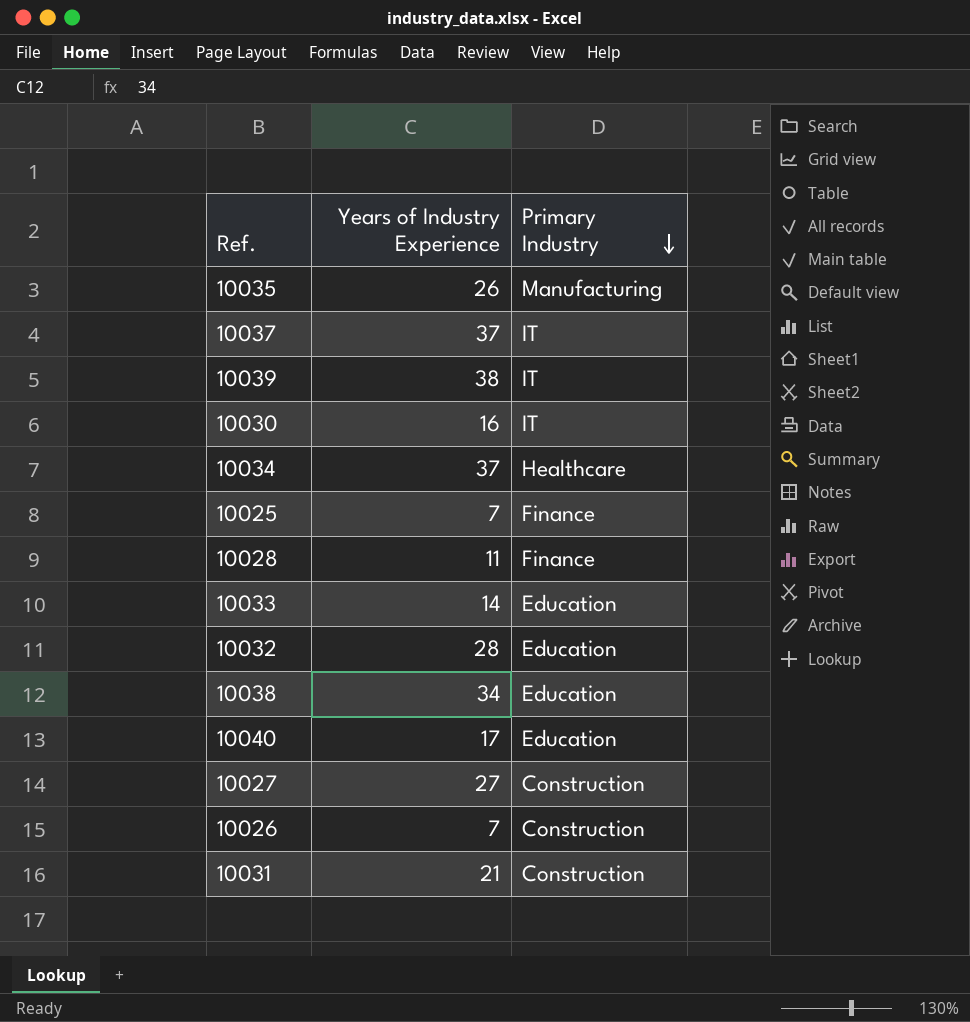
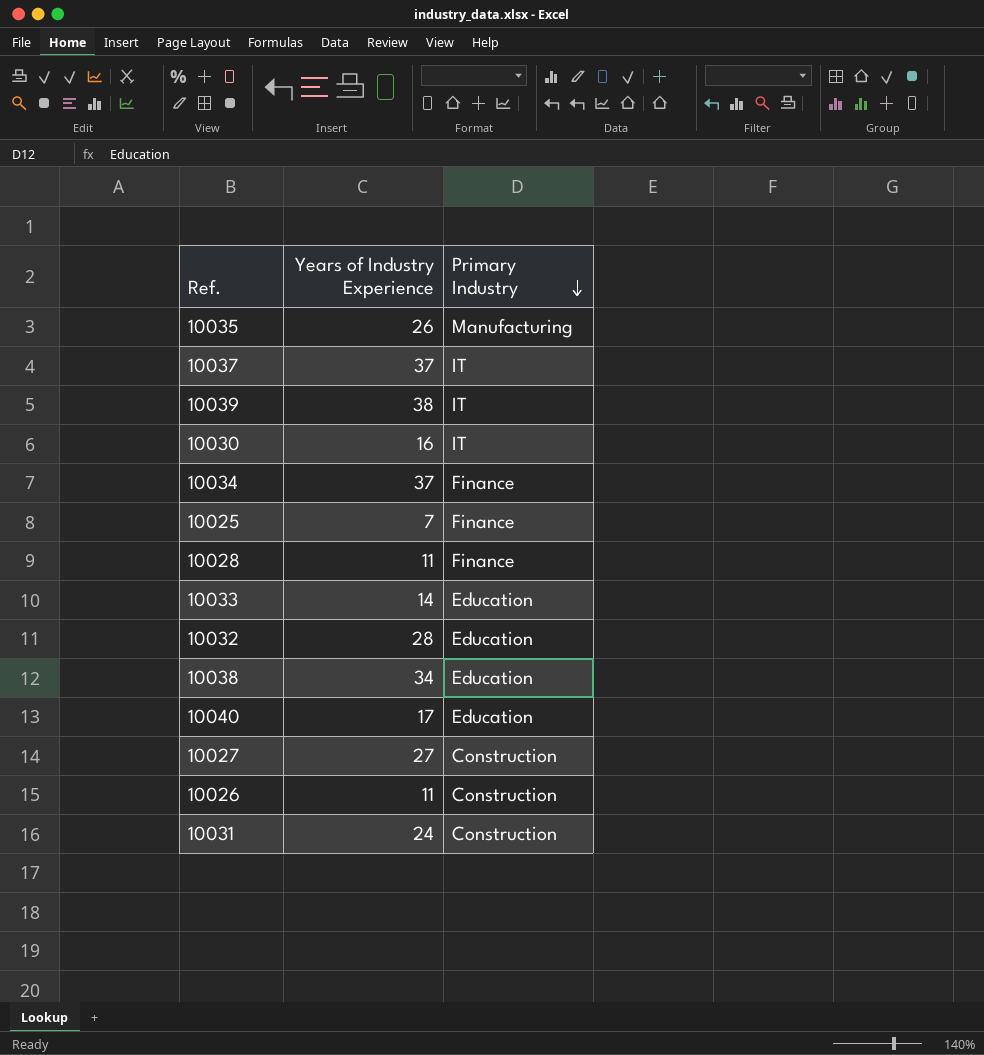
10034 | Primary Industry: Healthcare -> Finance
10026 | Years of Industry Experience: 7 -> 11
10031 | Years of Industry Experience: 21 -> 24

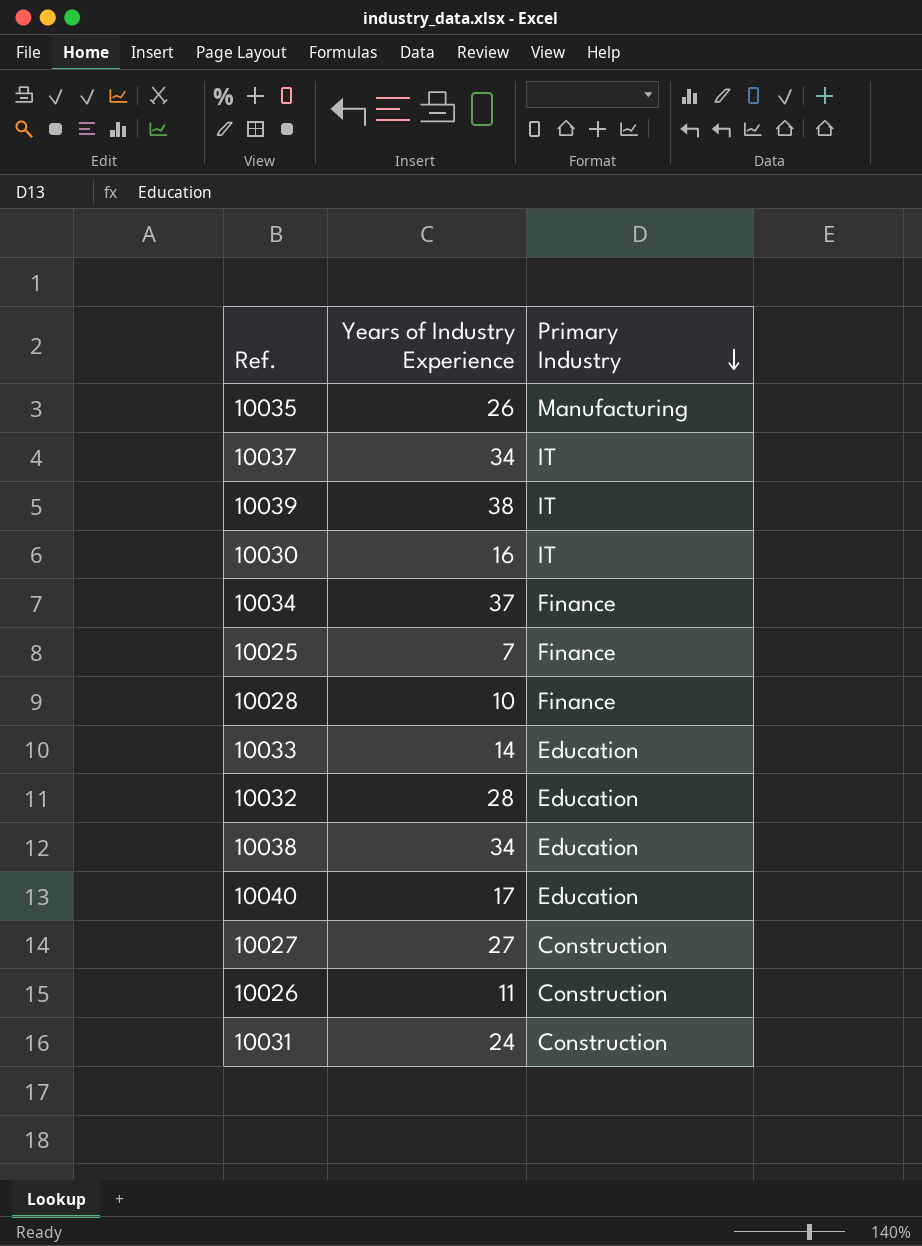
10037 | Years of Industry Experience: 37 -> 34
10028 | Years of Industry Experience: 11 -> 10

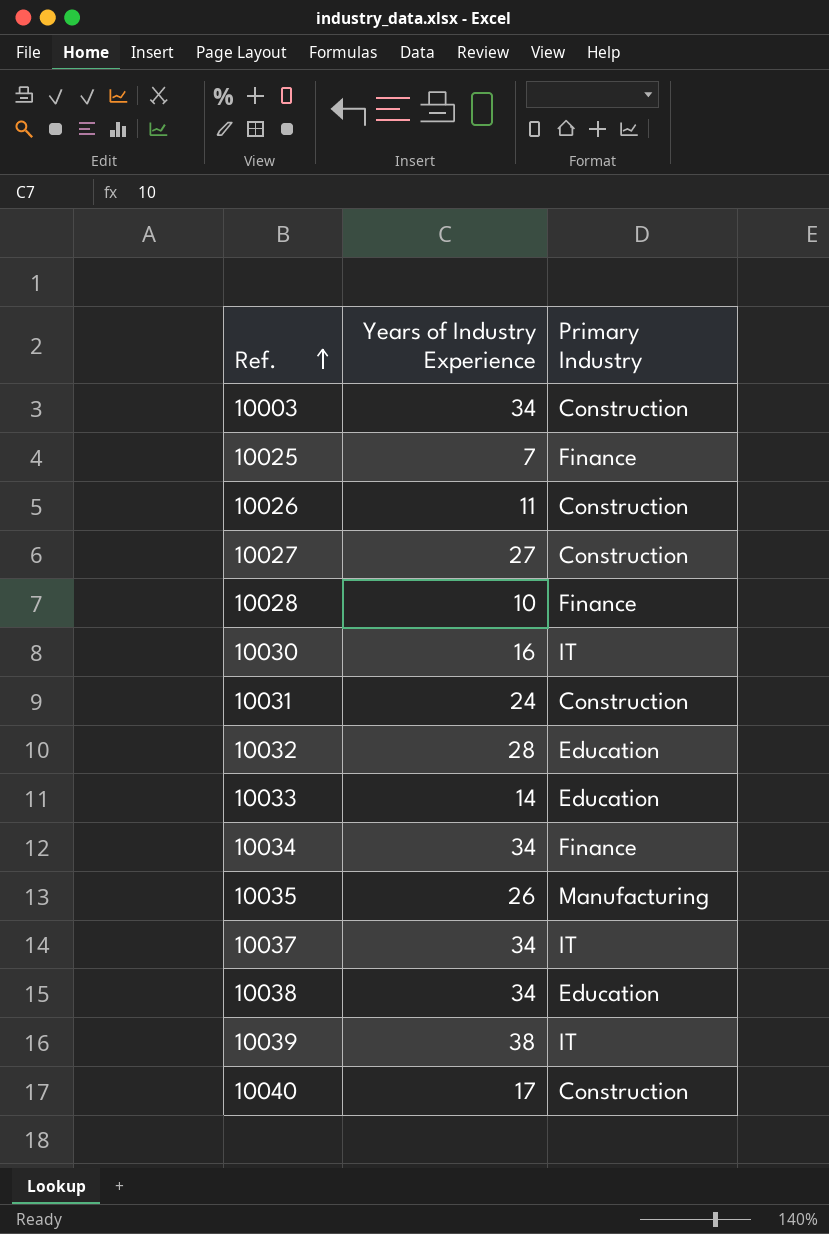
row order: Primary Industry descending -> Ref. ascending
row 10003: none -> 34 | Construction
10034 | Years of Industry Experience: 37 -> 34
10040 | Primary Industry: Education -> Construction

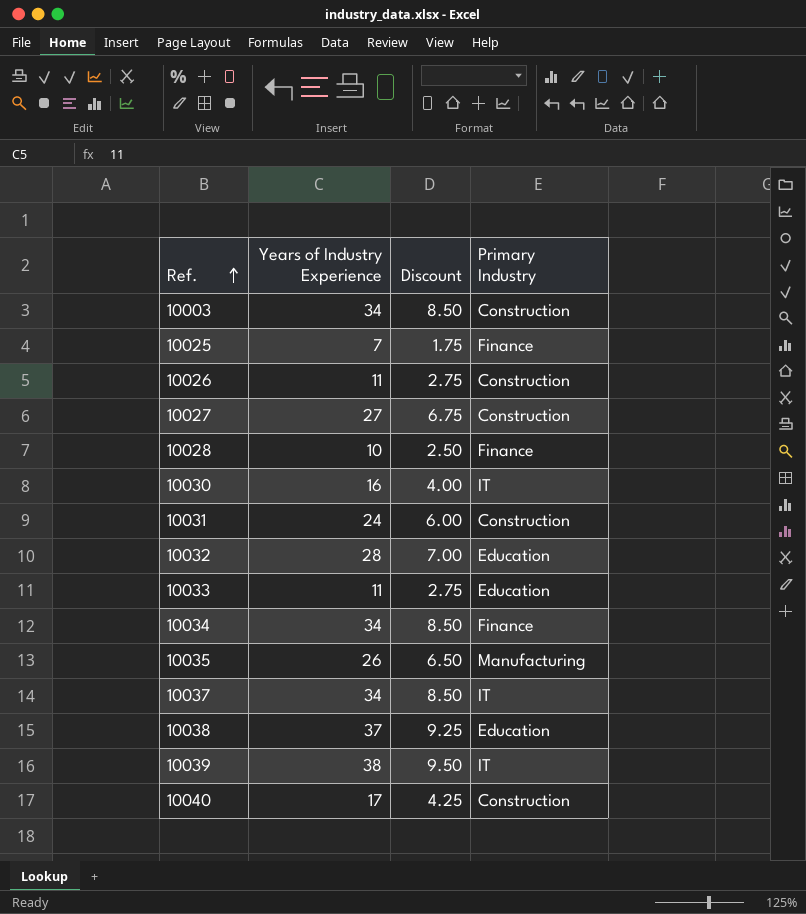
column Discount | formula: none -> [Years of Industry Experience] * 0.25
10033 | Years of Industry Experience: 14 -> 11
10038 | Years of Industry Experience: 34 -> 37

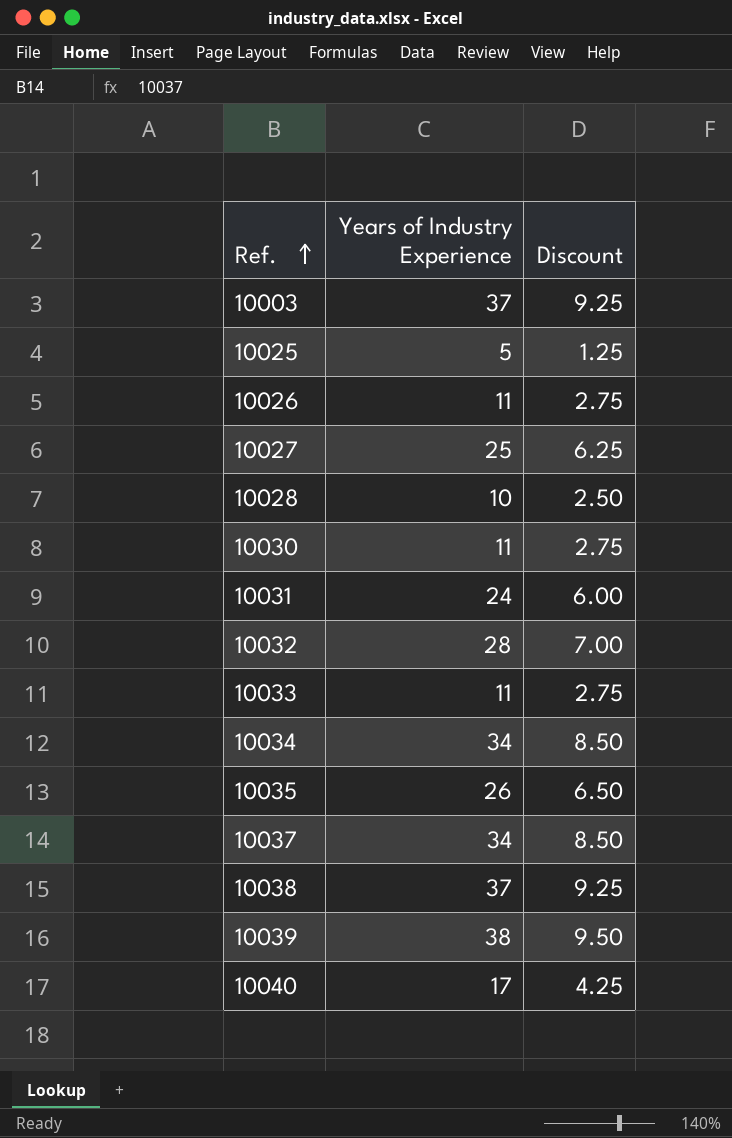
column Primary Industry | position: 4 -> none
10003 | Years of Industry Experience: 34 -> 37
10003 | Discount: 8.50 -> 9.25
10025 | Years of Industry Experience: 7 -> 5
10025 | Discount: 1.75 -> 1.25
10027 | Years of Industry Experience: 27 -> 25
10027 | Discount: 6.75 -> 6.25
10030 | Years of Industry Experience: 16 -> 11
10030 | Discount: 4.00 -> 2.75

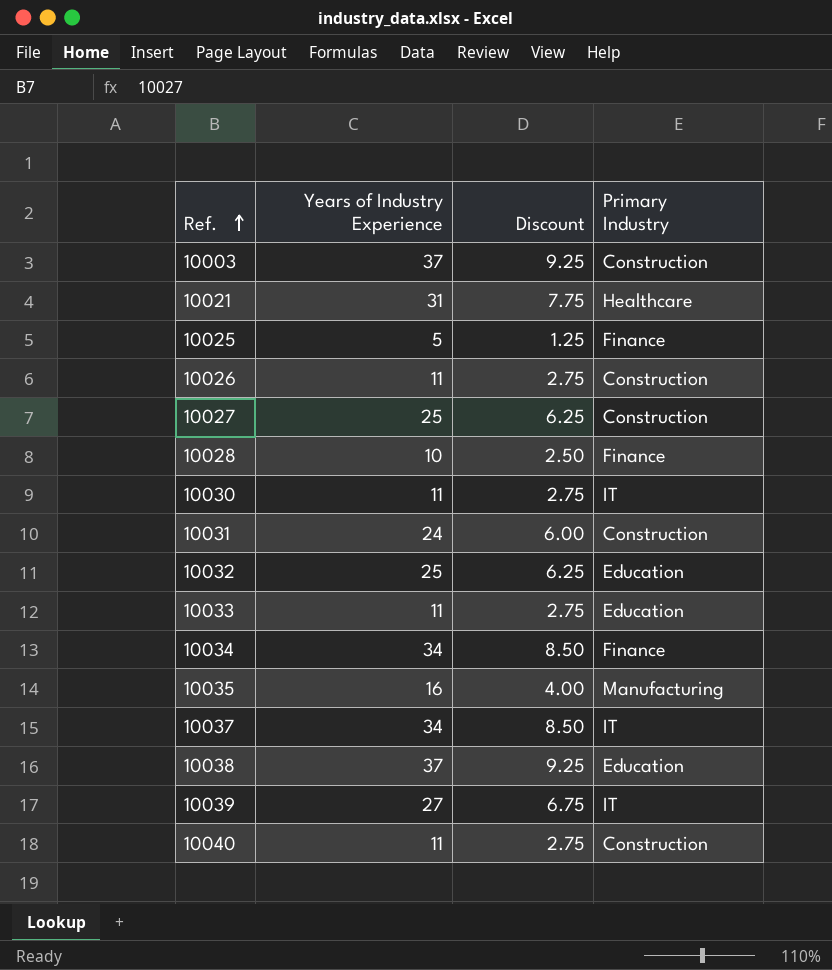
column Primary Industry | position: none -> 4
row 10021: none -> 31 | 7.75 | Healthcare
10032 | Years of Industry Experience: 28 -> 25
10032 | Discount: 7.00 -> 6.25
10035 | Years of Industry Experience: 26 -> 16
10035 | Discount: 6.50 -> 4.00
10039 | Years of Industry Experience: 38 -> 27
10039 | Discount: 9.50 -> 6.75
10040 | Years of Industry Experience: 17 -> 11
10040 | Discount: 4.25 -> 2.75

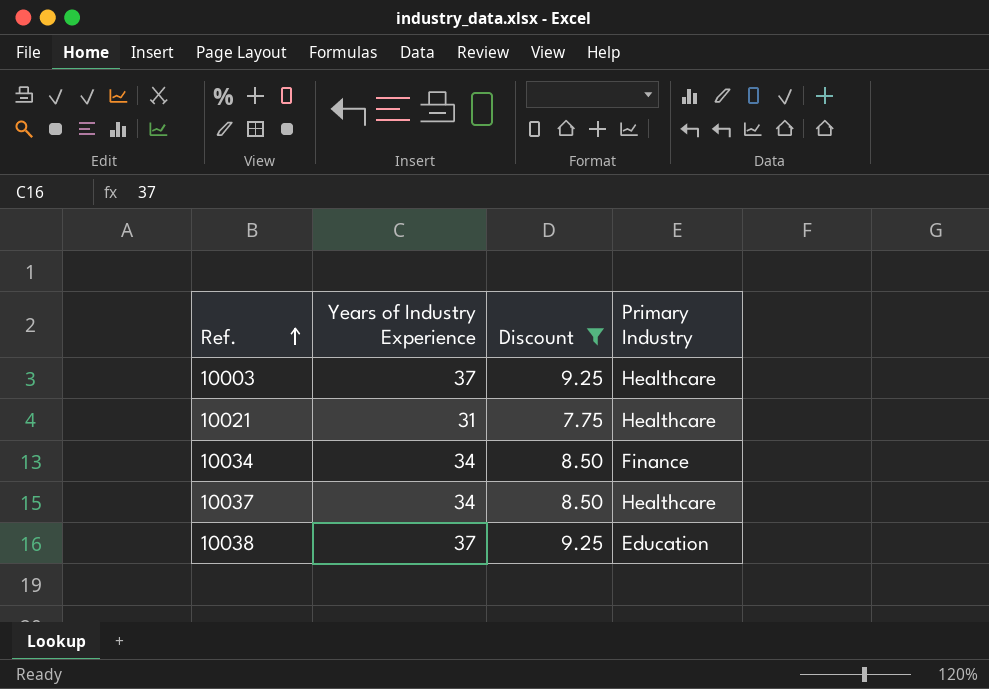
filter: none -> Discount >= 7.75
10003 | Primary Industry: Construction -> Healthcare
10037 | Primary Industry: IT -> Healthcare

